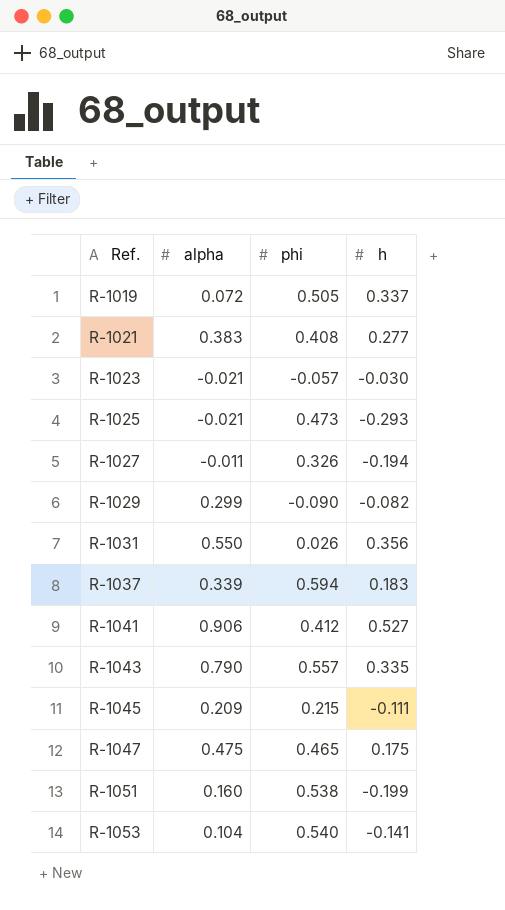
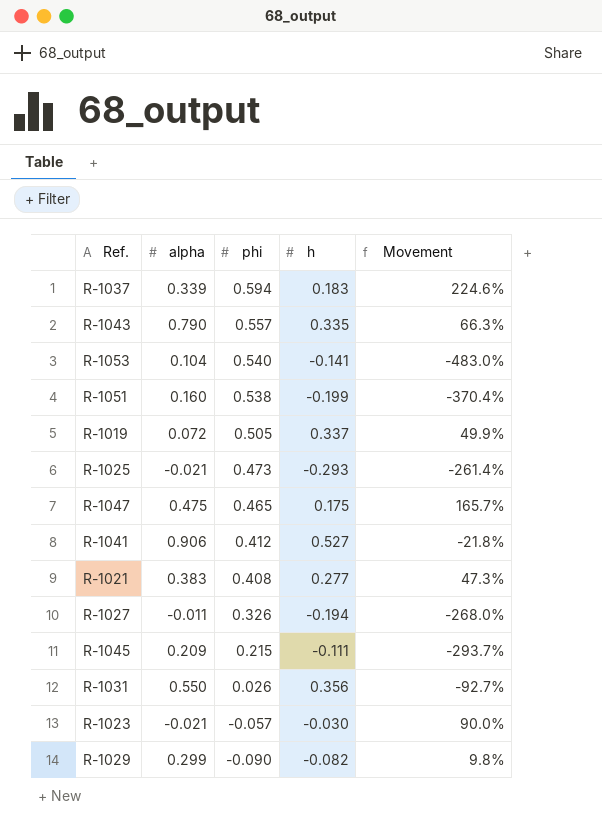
row order: Ref. ascending -> phi descending
column Movement | formula: none -> ([phi] - [h]) / [h]

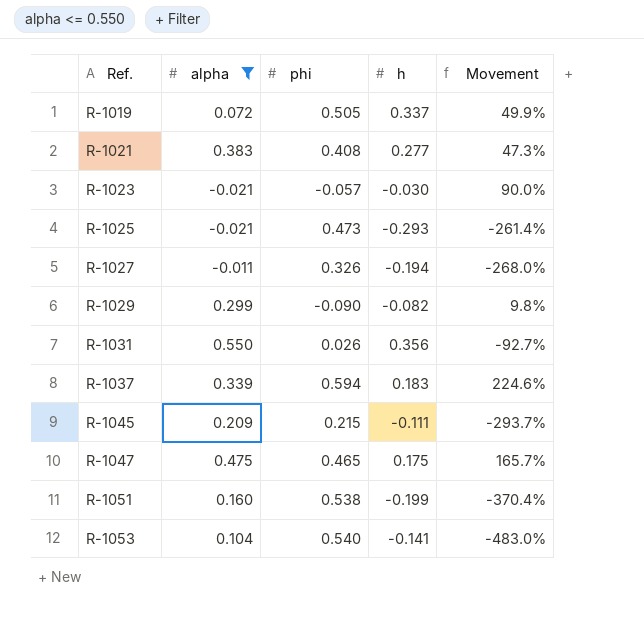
filter: none -> alpha <= 0.550
row order: phi descending -> Ref. ascending

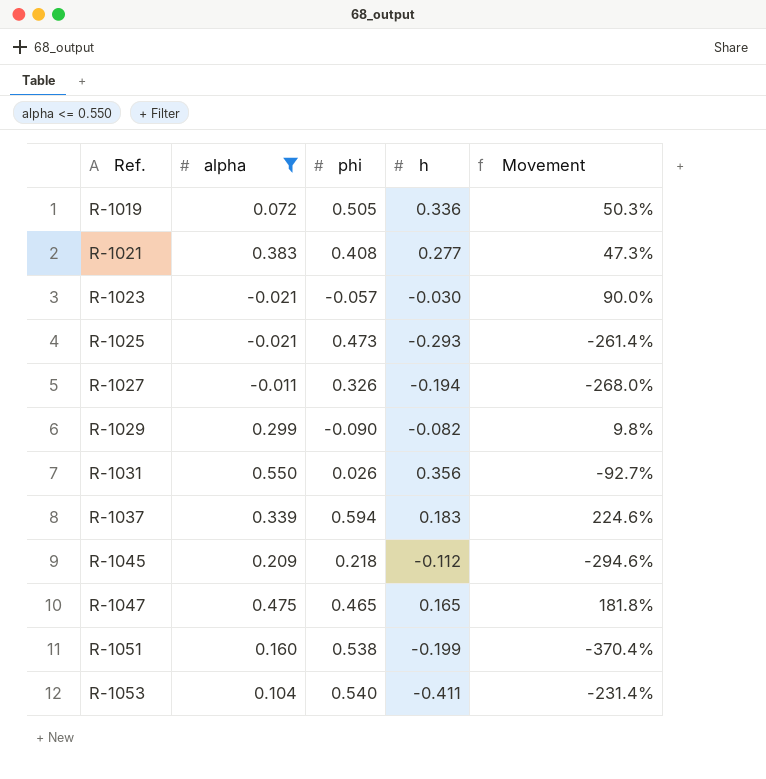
R-1019 | h: 0.337 -> 0.336
R-1019 | Movement: 49.9% -> 50.3%
R-1045 | phi: 0.215 -> 0.218
R-1045 | h: -0.111 -> -0.112
R-1045 | Movement: -293.7% -> -294.6%
R-1047 | h: 0.175 -> 0.165
R-1047 | Movement: 165.7% -> 181.8%
R-1053 | h: -0.141 -> -0.411
R-1053 | Movement: -483.0% -> -231.4%

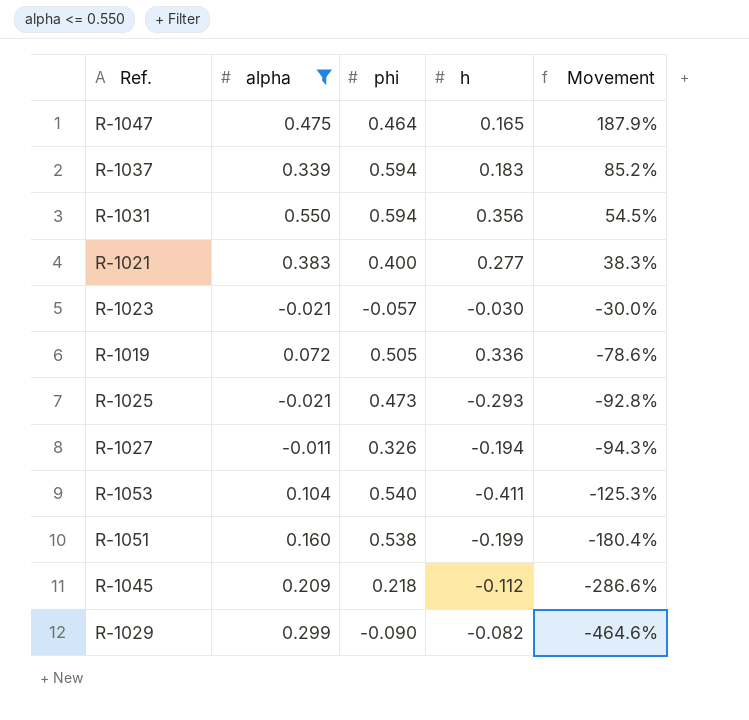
row order: Ref. ascending -> Movement descending
column Movement | formula: ([phi] - [h]) / [h] -> ([alpha] - [h]) / [h]
R-1047 | phi: 0.465 -> 0.464
R-1031 | phi: 0.026 -> 0.594
R-1021 | phi: 0.408 -> 0.400

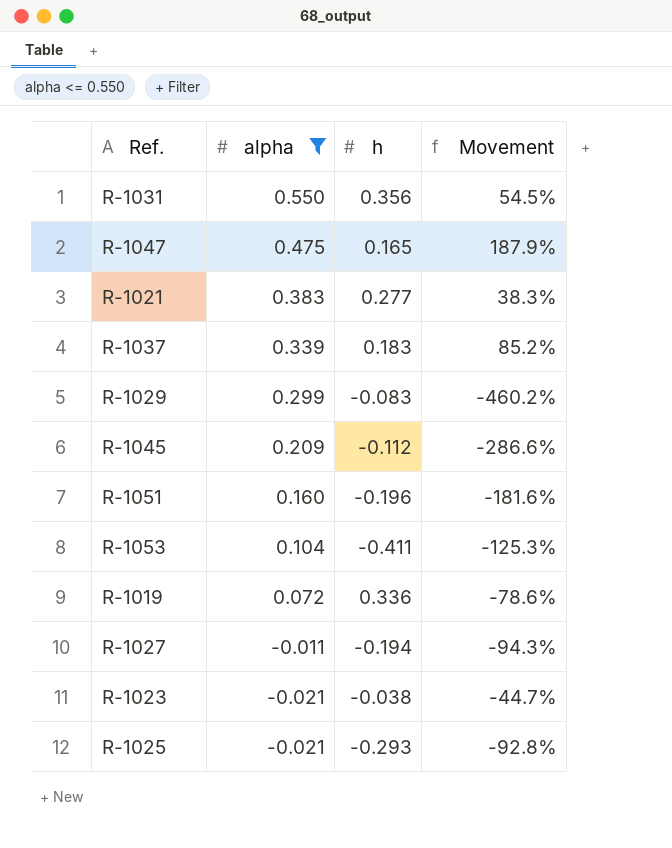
row order: Movement descending -> alpha descending
column phi | position: 3 -> none
R-1029 | h: -0.082 -> -0.083
R-1029 | Movement: -464.6% -> -460.2%
R-1051 | h: -0.199 -> -0.196
R-1051 | Movement: -180.4% -> -181.6%
R-1023 | h: -0.030 -> -0.038
R-1023 | Movement: -30.0% -> -44.7%

